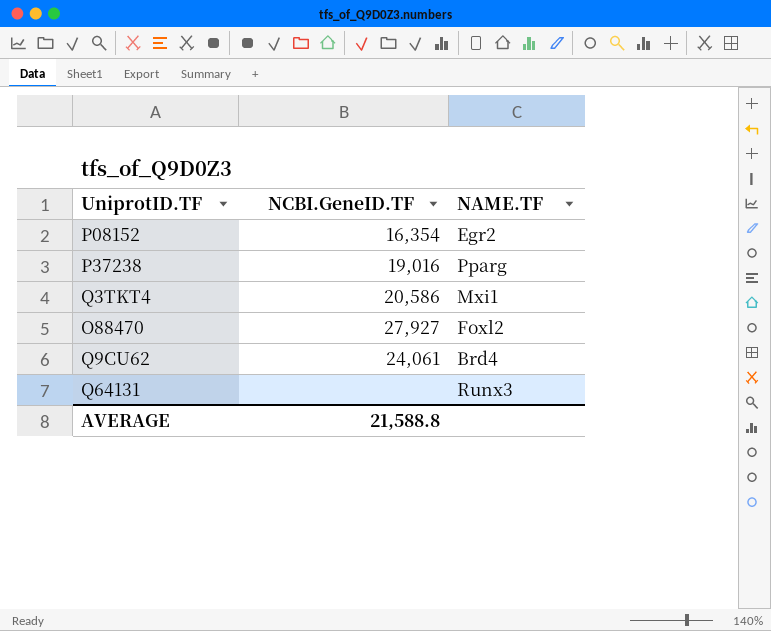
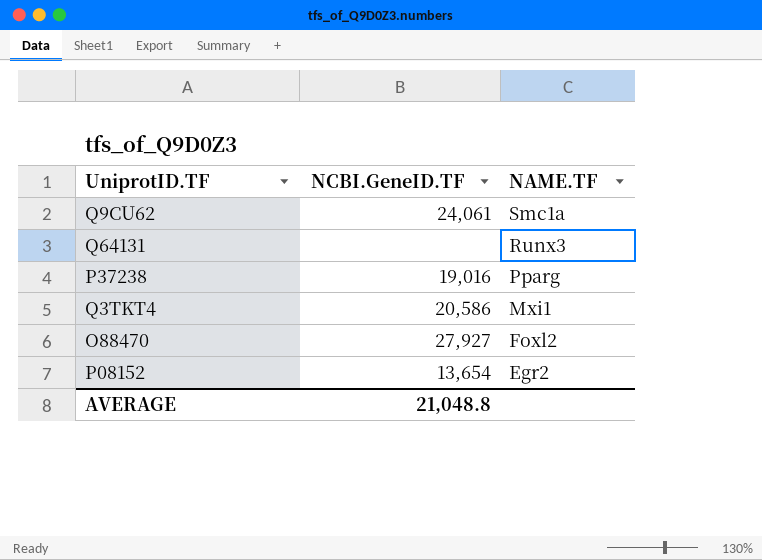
row order: none -> NAME.TF descending
Q9CU62 | NAME.TF: Brd4 -> Smc1a
P08152 | NCBI.GeneID.TF: 16,354 -> 13,654
AVERAGE | NCBI.GeneID.TF: 21,588.8 -> 21,048.8

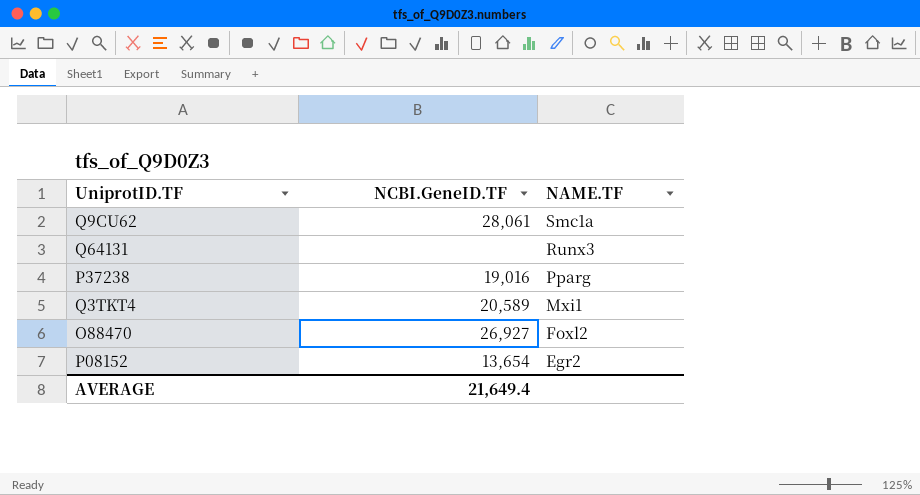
Q9CU62 | NCBI.GeneID.TF: 24,061 -> 28,061
Q3TKT4 | NCBI.GeneID.TF: 20,586 -> 20,589
O88470 | NCBI.GeneID.TF: 27,927 -> 26,927
AVERAGE | NCBI.GeneID.TF: 21,048.8 -> 21,649.4

